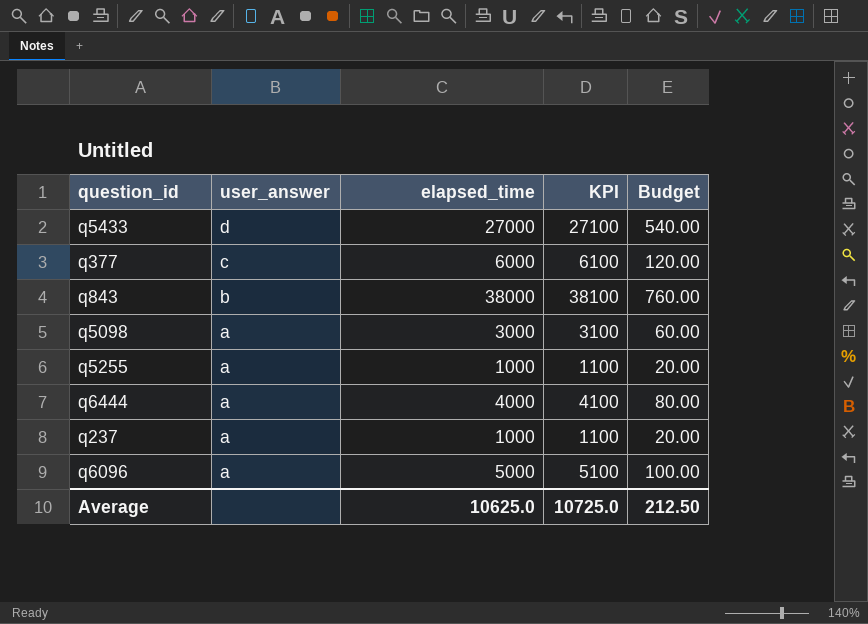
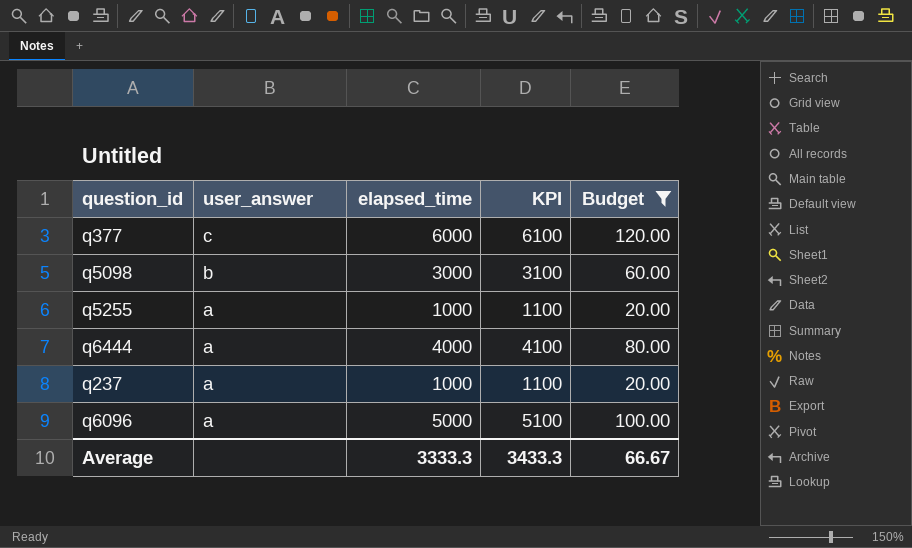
filter: none -> Budget <= 120.00
q5098 | user_answer: a -> b
Average | elapsed_time: 10625.0 -> 3333.3
Average | KPI: 10725.0 -> 3433.3
Average | Budget: 212.50 -> 66.67

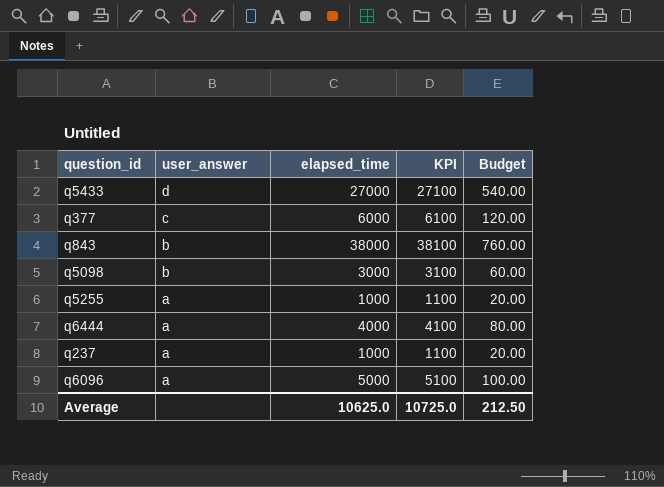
filter: Budget <= 120.00 -> none
Average | elapsed_time: 3333.3 -> 10625.0
Average | KPI: 3433.3 -> 10725.0
Average | Budget: 66.67 -> 212.50

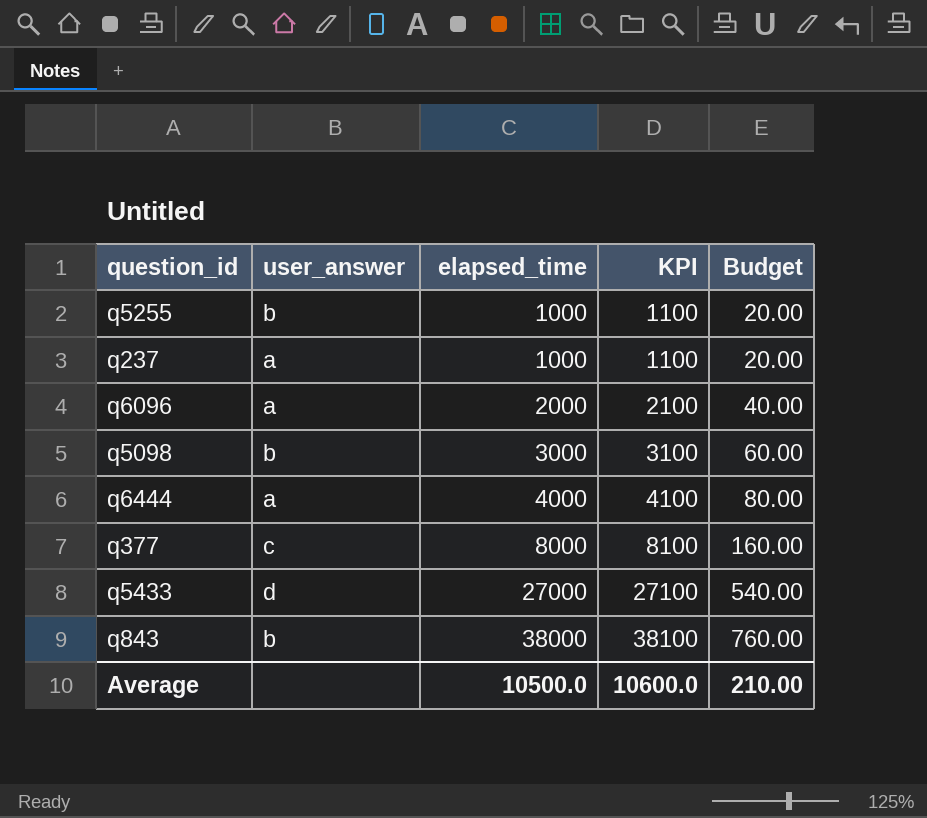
row order: user_answer descending -> elapsed_time ascending
q5255 | user_answer: a -> b
q6096 | elapsed_time: 5000 -> 2000
q6096 | KPI: 5100 -> 2100
q6096 | Budget: 100.00 -> 40.00
q377 | elapsed_time: 6000 -> 8000
q377 | KPI: 6100 -> 8100
q377 | Budget: 120.00 -> 160.00
Average | elapsed_time: 10625.0 -> 10500.0
Average | KPI: 10725.0 -> 10600.0
Average | Budget: 212.50 -> 210.00

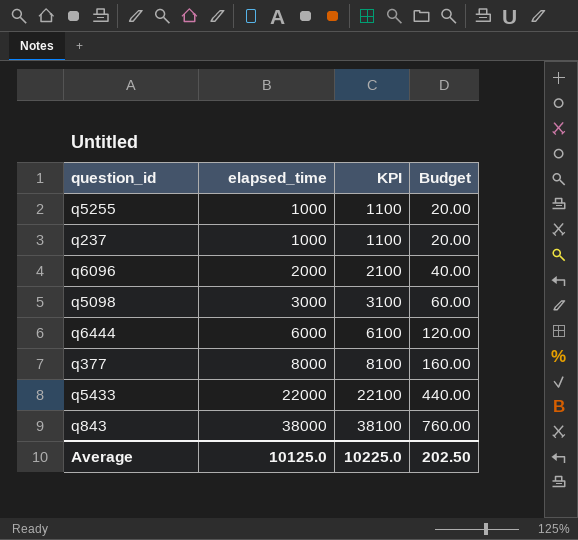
column user_answer | position: 2 -> none
q6444 | elapsed_time: 4000 -> 6000
q6444 | KPI: 4100 -> 6100
q6444 | Budget: 80.00 -> 120.00
q5433 | elapsed_time: 27000 -> 22000
q5433 | KPI: 27100 -> 22100
q5433 | Budget: 540.00 -> 440.00
Average | elapsed_time: 10500.0 -> 10125.0
Average | KPI: 10600.0 -> 10225.0
Average | Budget: 210.00 -> 202.50

